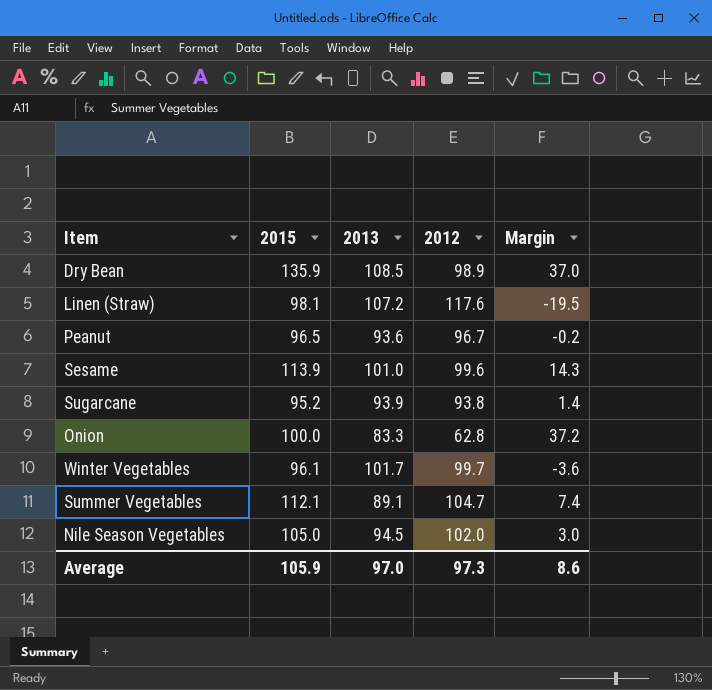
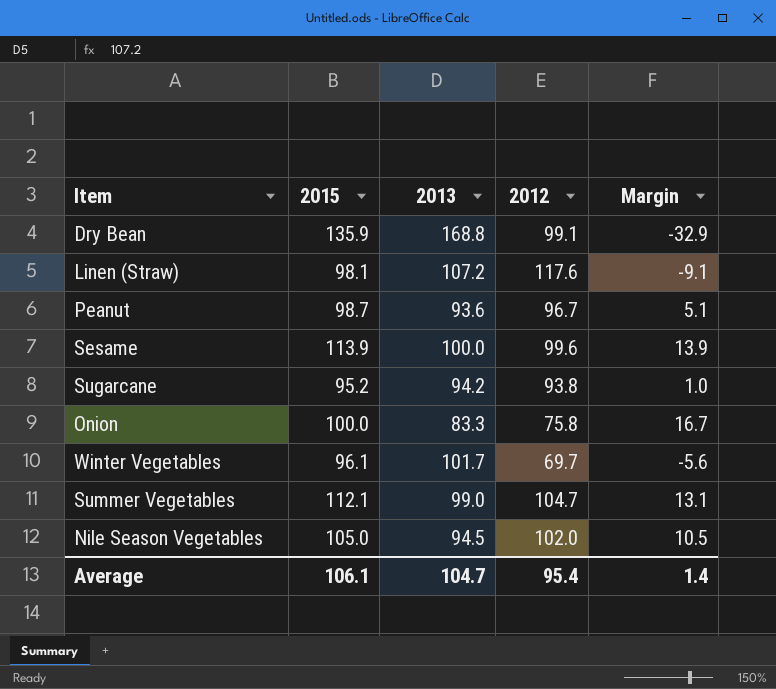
column Margin | formula: [2015] - [2012] -> [2015] - [2013]
Dry Bean | 2013: 108.5 -> 168.8
Dry Bean | 2012: 98.9 -> 99.1
Peanut | 2015: 96.5 -> 98.7
Sesame | 2013: 101.0 -> 100.0
Sugarcane | 2013: 93.9 -> 94.2
Onion | 2012: 62.8 -> 75.8
Winter Vegetables | 2012: 99.7 -> 69.7
Summer Vegetables | 2013: 89.1 -> 99.0
Average | 2015: 105.9 -> 106.1
Average | 2013: 97.0 -> 104.7
Average | 2012: 97.3 -> 95.4
Average | Margin: 8.6 -> 1.4

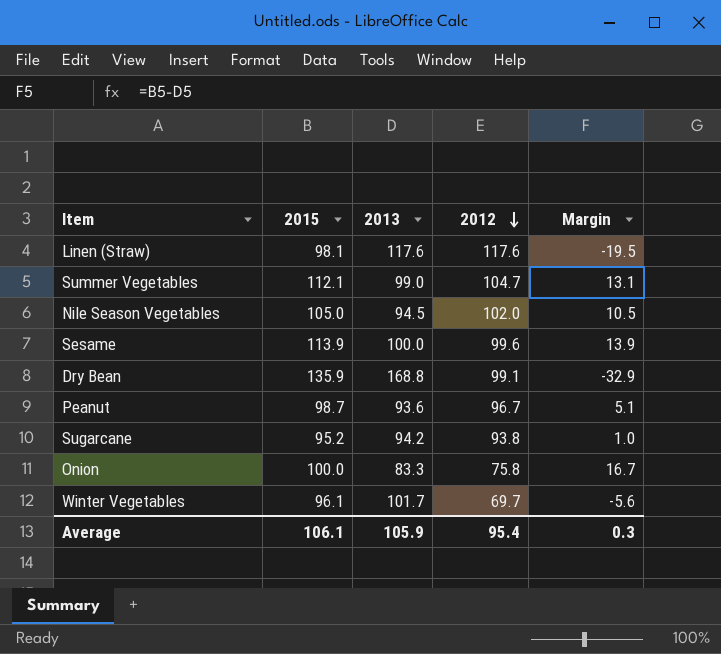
row order: none -> 2012 descending
Linen (Straw) | 2013: 107.2 -> 117.6
Linen (Straw) | Margin: -9.1 -> -19.5
Average | 2013: 104.7 -> 105.9
Average | Margin: 1.4 -> 0.3

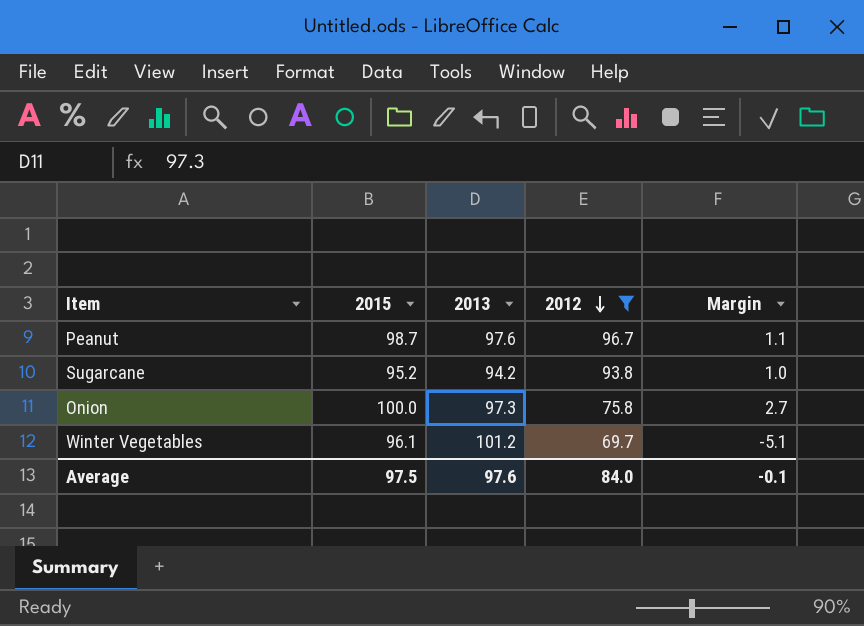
filter: none -> 2012 <= 96.7
Peanut | 2013: 93.6 -> 97.6
Peanut | Margin: 5.1 -> 1.1
Onion | 2013: 83.3 -> 97.3
Onion | Margin: 16.7 -> 2.7
Winter Vegetables | 2013: 101.7 -> 101.2
Winter Vegetables | Margin: -5.6 -> -5.1
Average | 2015: 106.1 -> 97.5
Average | 2013: 105.9 -> 97.6
Average | 2012: 95.4 -> 84.0
Average | Margin: 0.3 -> -0.1

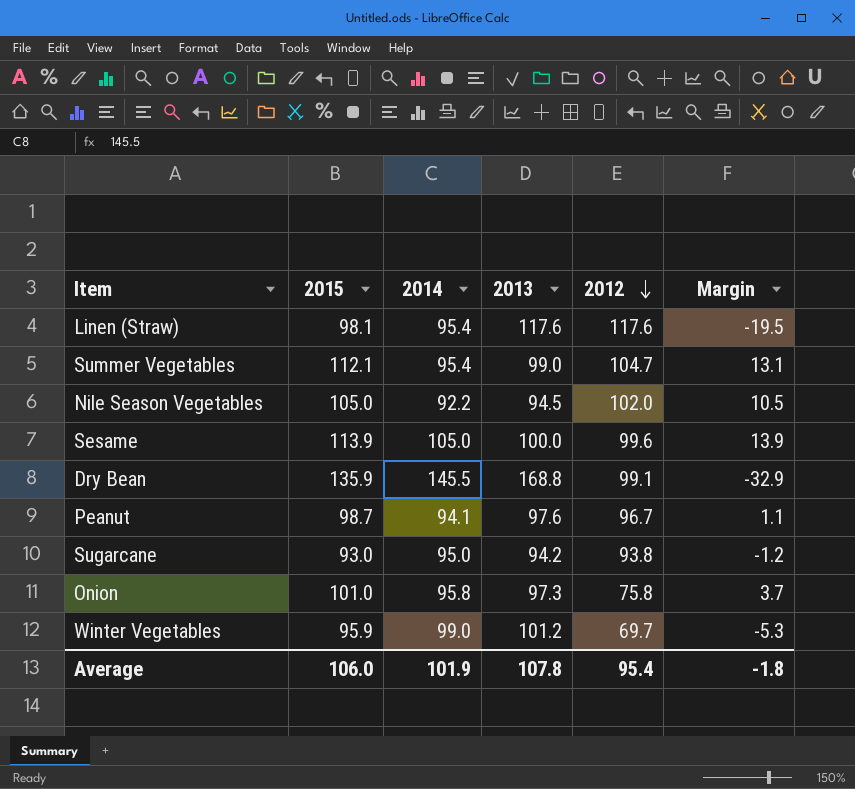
filter: 2012 <= 96.7 -> none
column 2014 | position: none -> 3
Sugarcane | 2015: 95.2 -> 93.0
Sugarcane | Margin: 1.0 -> -1.2
Onion | 2015: 100.0 -> 101.0
Onion | Margin: 2.7 -> 3.7
Winter Vegetables | 2015: 96.1 -> 95.9
Winter Vegetables | Margin: -5.1 -> -5.3
Average | 2015: 97.5 -> 106.0
Average | 2013: 97.6 -> 107.8
Average | 2012: 84.0 -> 95.4
Average | Margin: -0.1 -> -1.8

